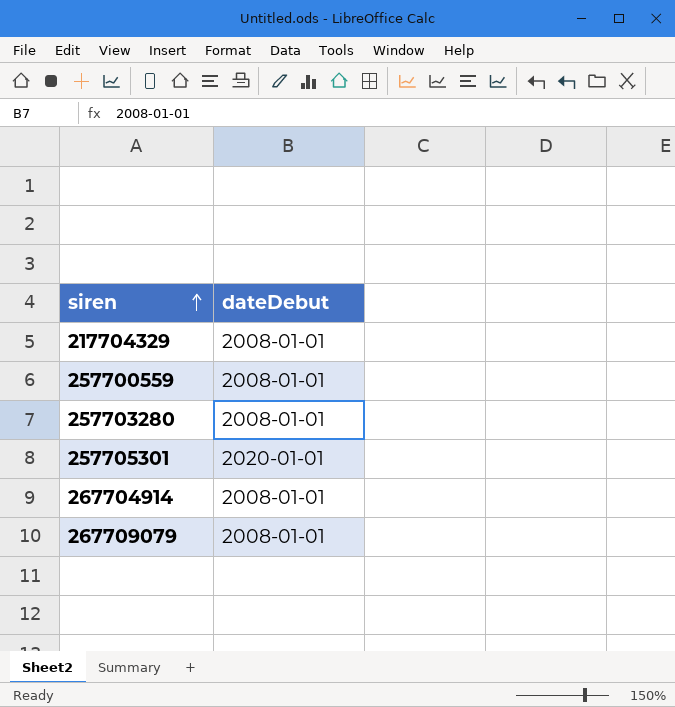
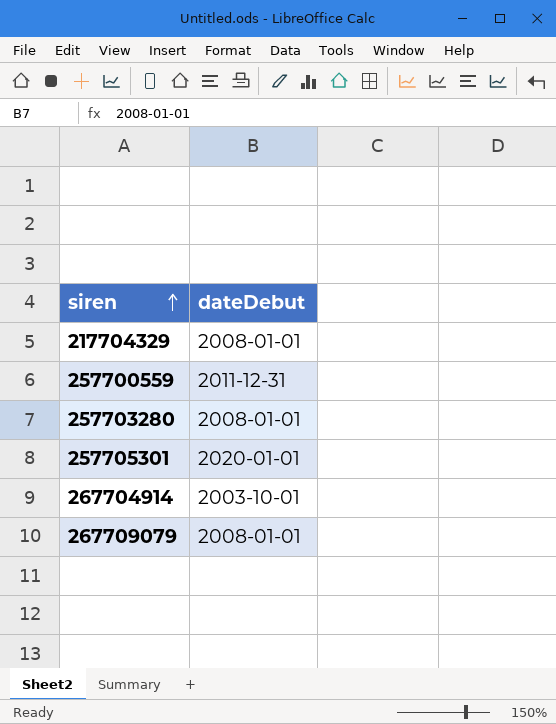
257700559 | dateDebut: 2008-01-01 -> 2011-12-31
267704914 | dateDebut: 2008-01-01 -> 2003-10-01

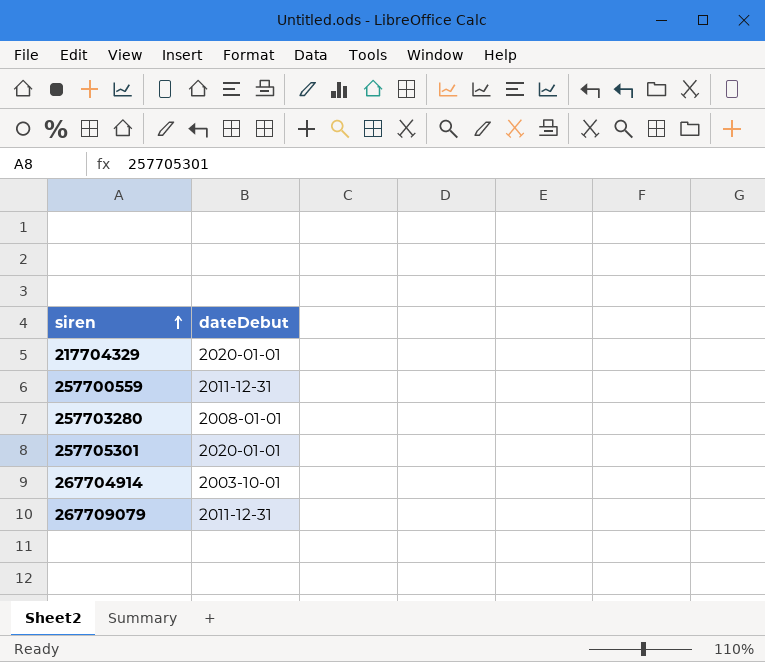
217704329 | dateDebut: 2008-01-01 -> 2020-01-01
267709079 | dateDebut: 2008-01-01 -> 2011-12-31

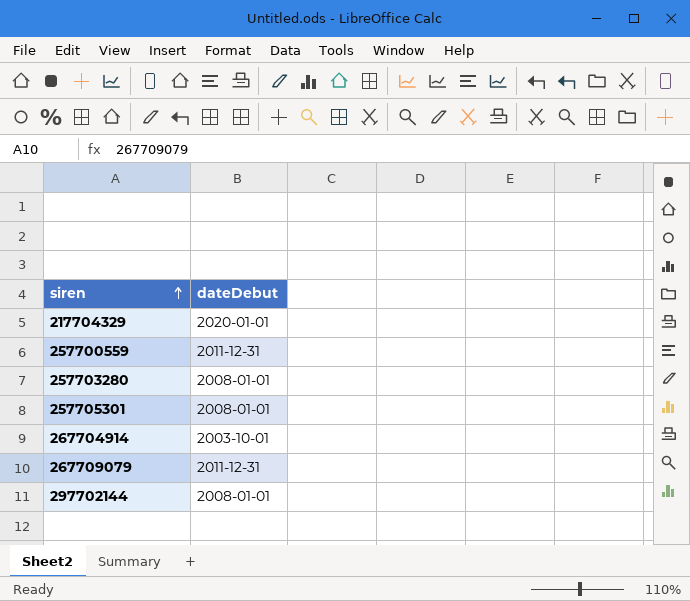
257705301 | dateDebut: 2020-01-01 -> 2008-01-01
row 297702144: none -> 2008-01-01

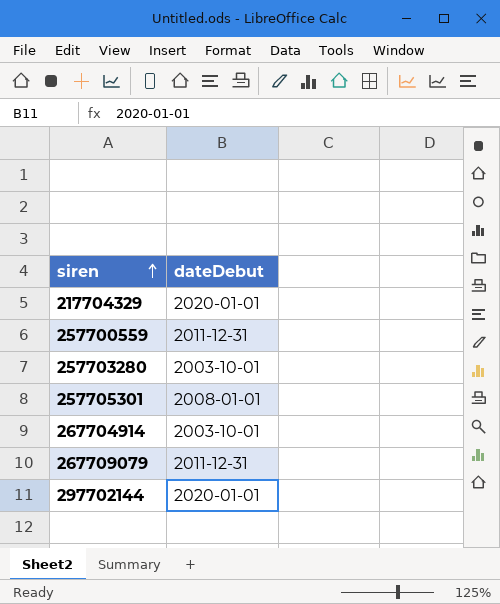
257703280 | dateDebut: 2008-01-01 -> 2003-10-01
297702144 | dateDebut: 2008-01-01 -> 2020-01-01

